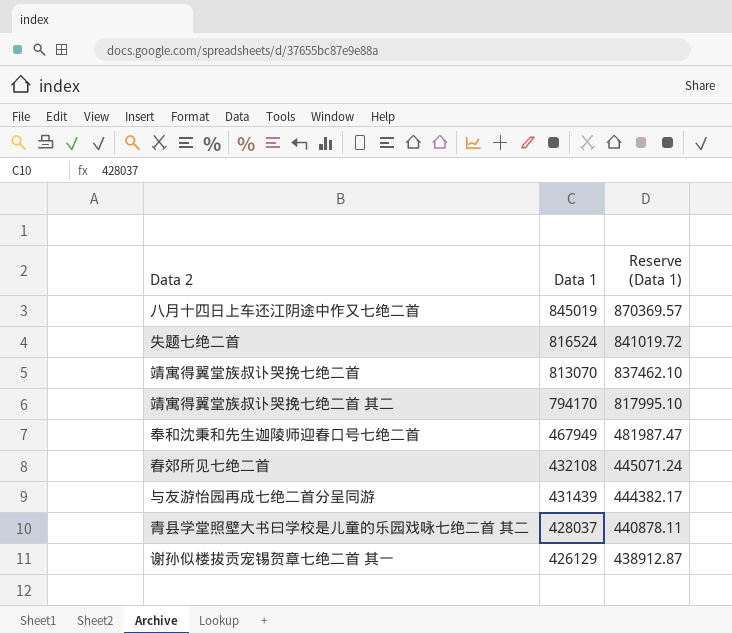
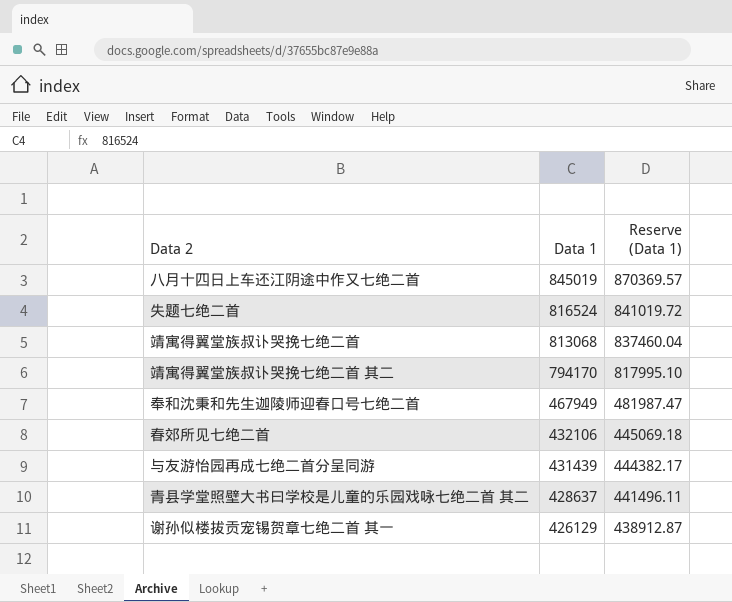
靖寓得翼堂族叔讣哭挽七绝二首 | Data 1: 813070 -> 813068
靖寓得翼堂族叔讣哭挽七绝二首 | Reserve (Data 1): 837462.10 -> 837460.04
春郊所见七绝二首 | Data 1: 432108 -> 432106
春郊所见七绝二首 | Reserve (Data 1): 445071.24 -> 445069.18
青县学堂照壁大书曰学校是儿童的乐园戏咏七绝二首 其二 | Data 1: 428037 -> 428637
青县学堂照壁大书曰学校是儿童的乐园戏咏七绝二首 其二 | Reserve (Data 1): 440878.11 -> 441496.11

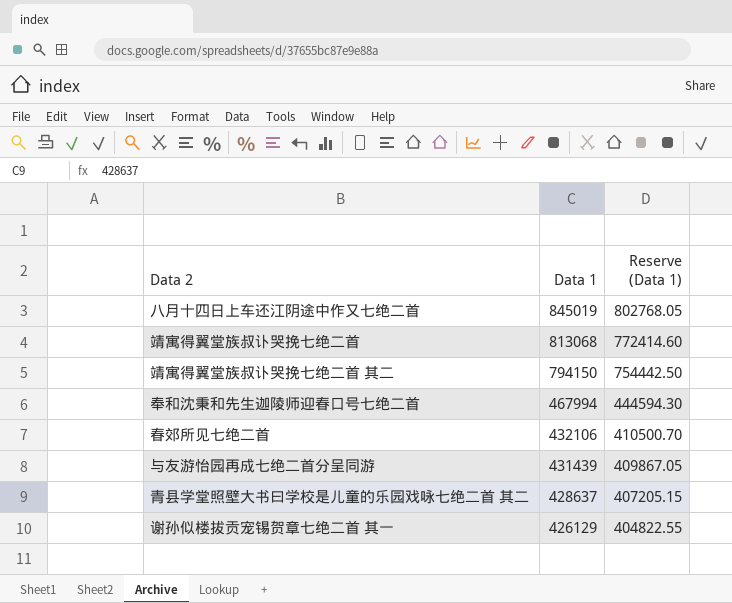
column Reserve (Data 1) | formula: [Data 1] * 1.03 -> [Data 1] * 0.95
row 失题七绝二首: 816524 | 841019.72 -> none
靖寓得翼堂族叔讣哭挽七绝二首 其二 | Data 1: 794170 -> 794150
奉和沈秉和先生迦陵师迎春口号七绝二首 | Data 1: 467949 -> 467994

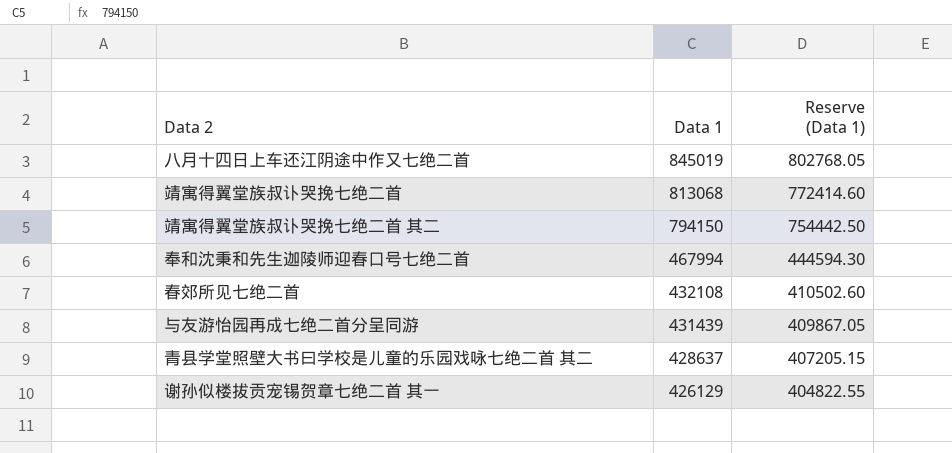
春郊所见七绝二首 | Data 1: 432106 -> 432108
春郊所见七绝二首 | Reserve (Data 1): 410500.70 -> 410502.60

